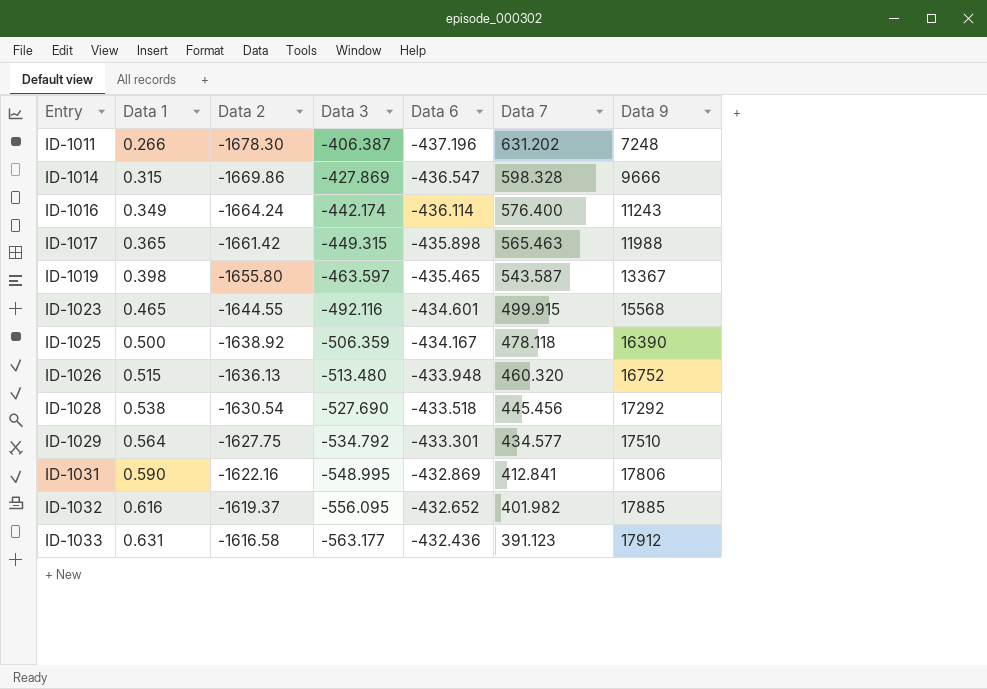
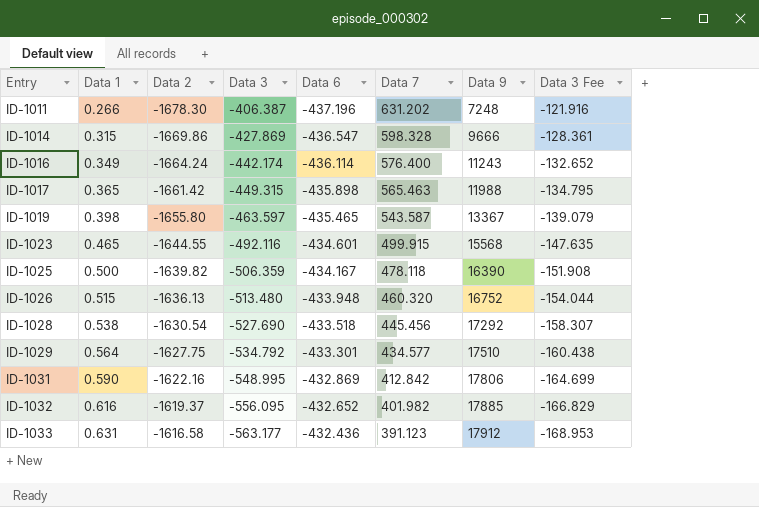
column Data 3 Fee | formula: none -> [Data 3] * 0.3
ID-1025 | Data 2: -1638.92 -> -1639.82
ID-1031 | Data 7: 412.841 -> 412.842

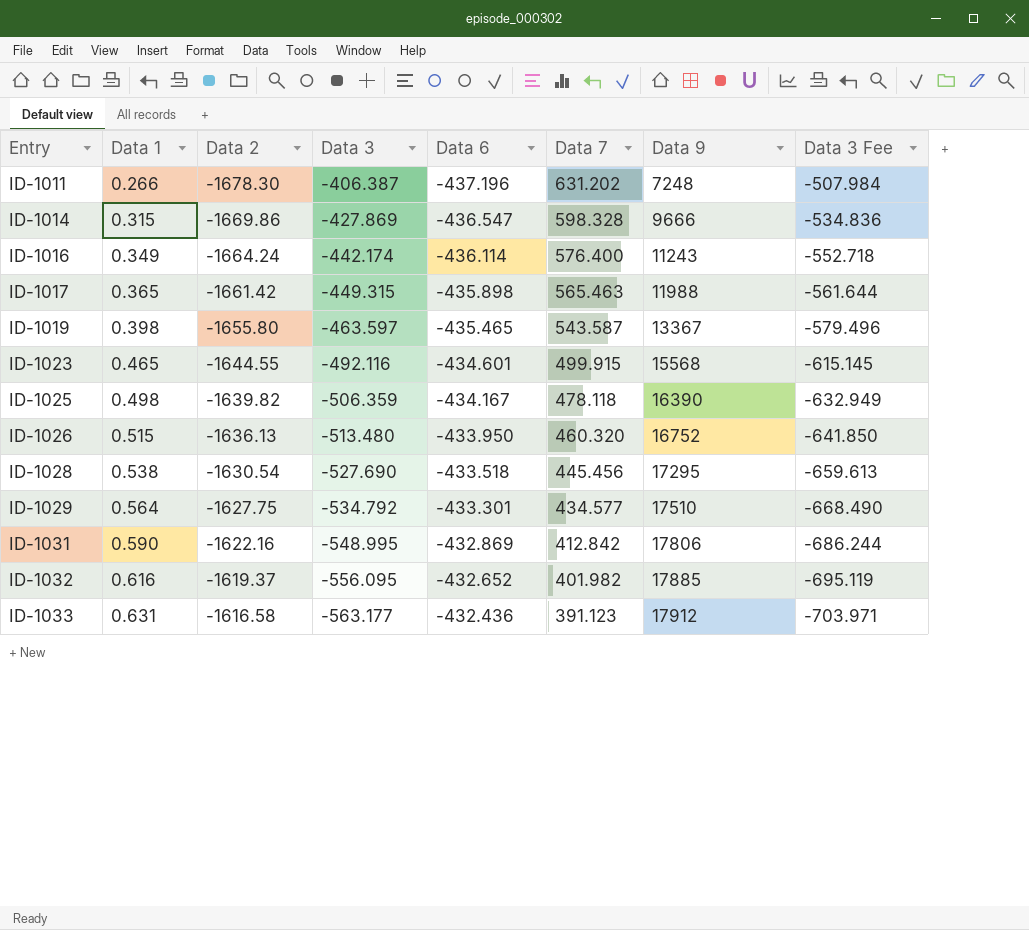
column Data 3 Fee | formula: [Data 3] * 0.3 -> [Data 3] * 1.25
ID-1025 | Data 1: 0.500 -> 0.498
ID-1026 | Data 6: -433.948 -> -433.950
ID-1028 | Data 9: 17292 -> 17295

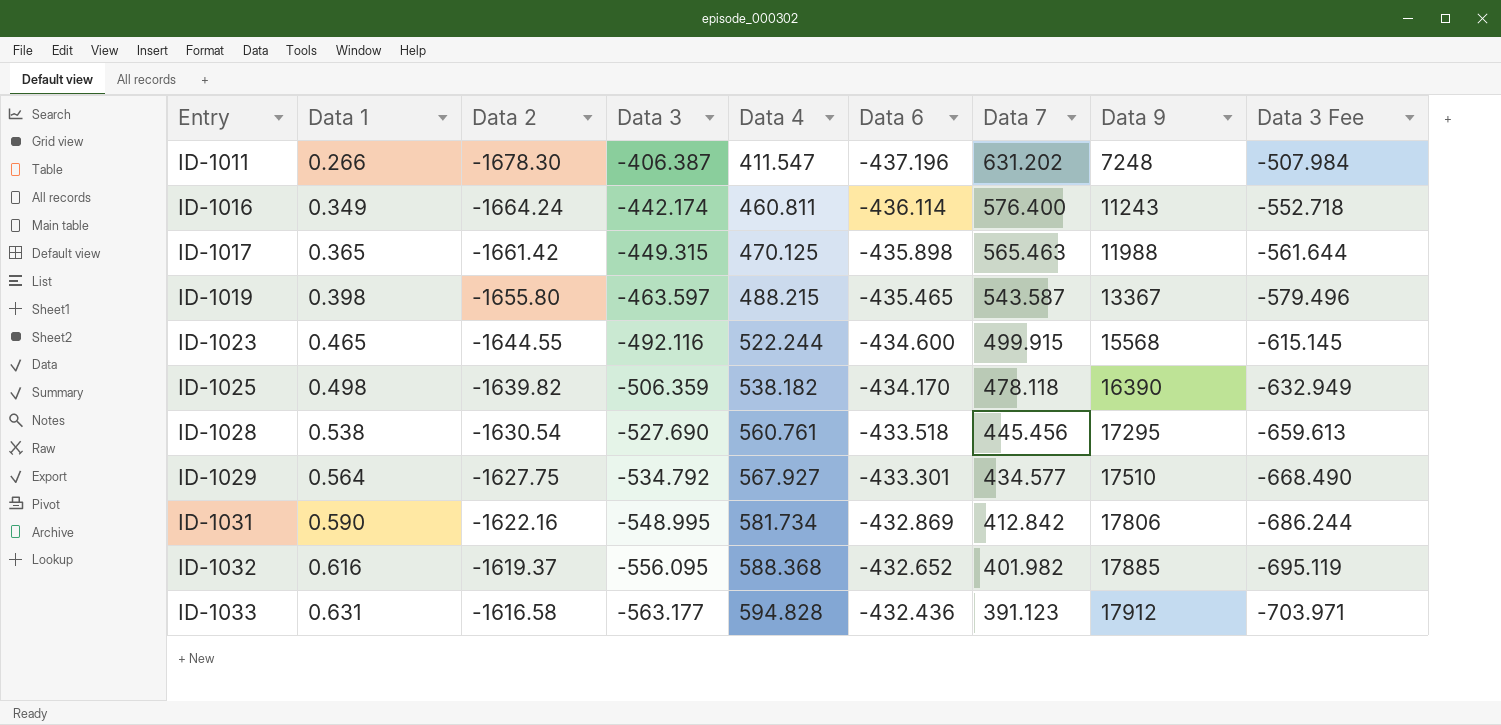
column Data 4 | position: none -> 5
row ID-1014: 0.315 | -1669.86 | -427.869 | -436.547 | 598.328 | 9666 | -534.836 -> none
row ID-1026: 0.515 | -1636.13 | -513.480 | -433.950 | 460.320 | 16752 | -641.850 -> none
ID-1023 | Data 6: -434.601 -> -434.600
ID-1025 | Data 6: -434.167 -> -434.170

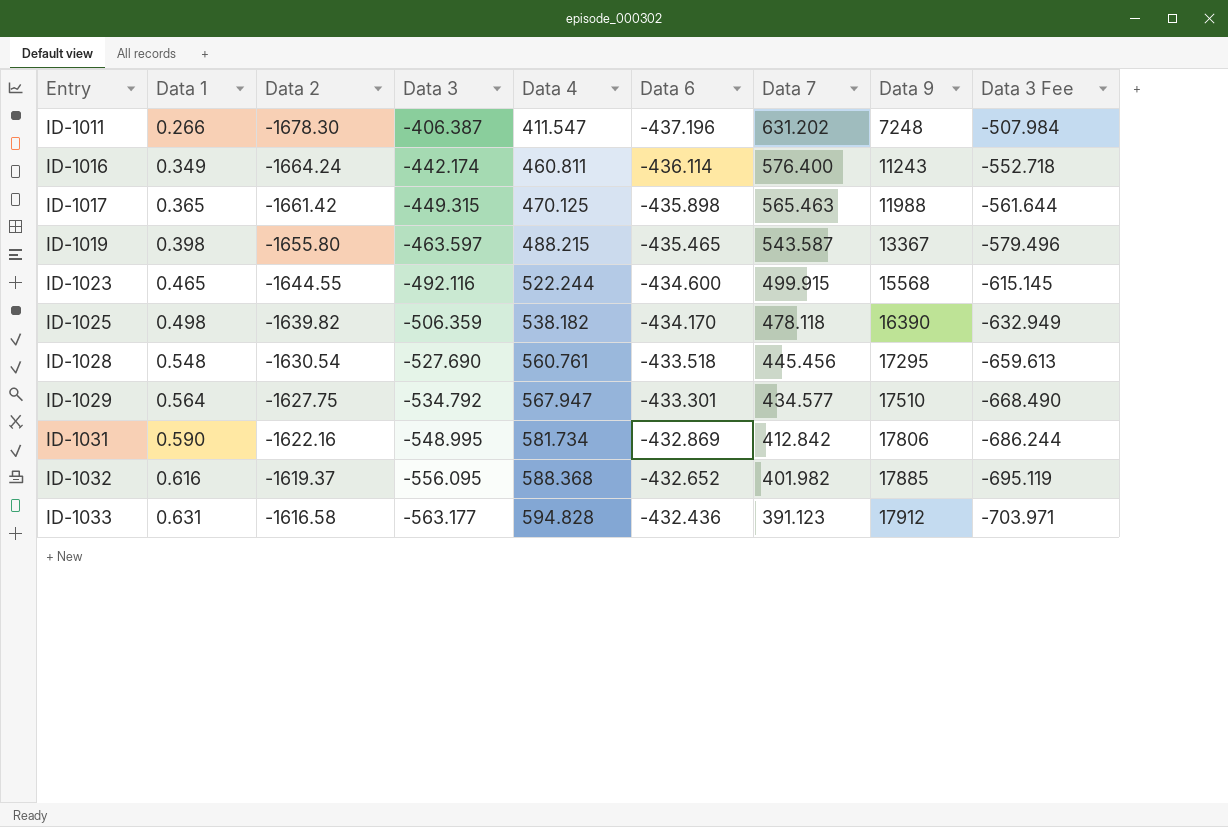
ID-1028 | Data 1: 0.538 -> 0.548
ID-1029 | Data 4: 567.927 -> 567.947

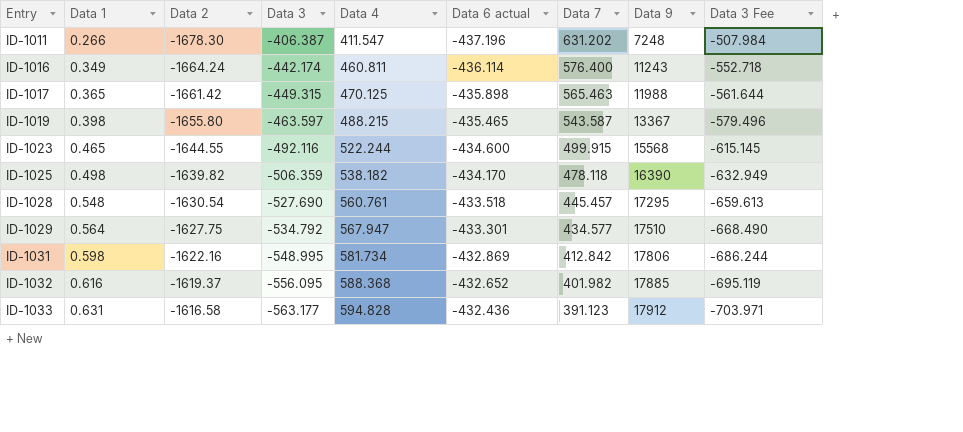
column name: Data 6 -> Data 6 actual
ID-1028 | Data 7: 445.456 -> 445.457
ID-1031 | Data 1: 0.590 -> 0.598

